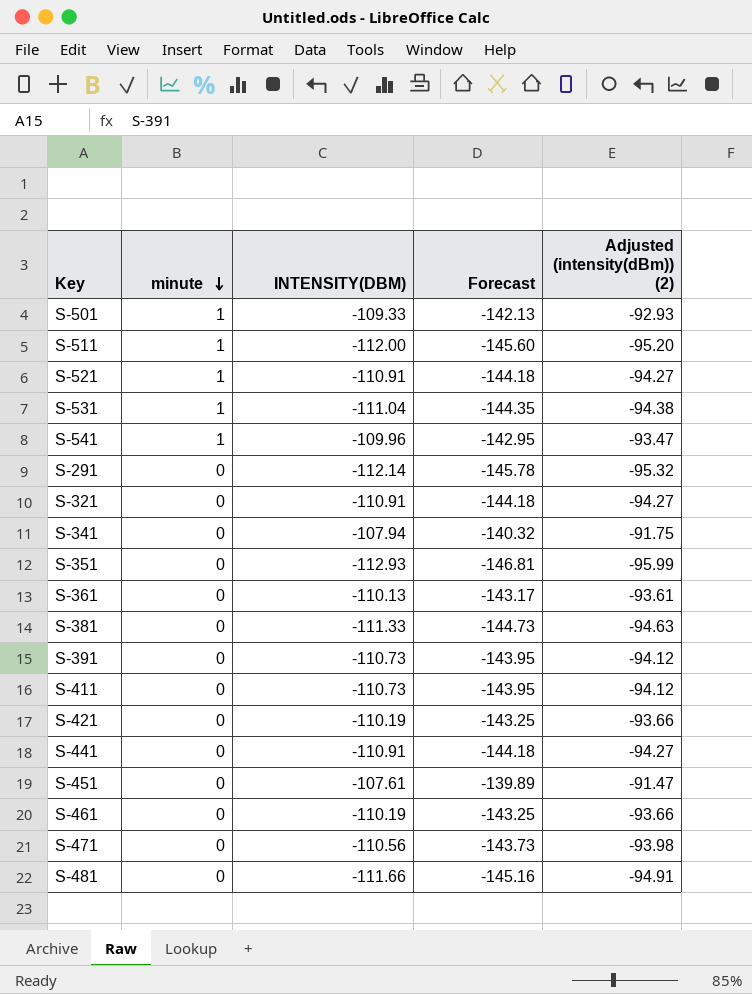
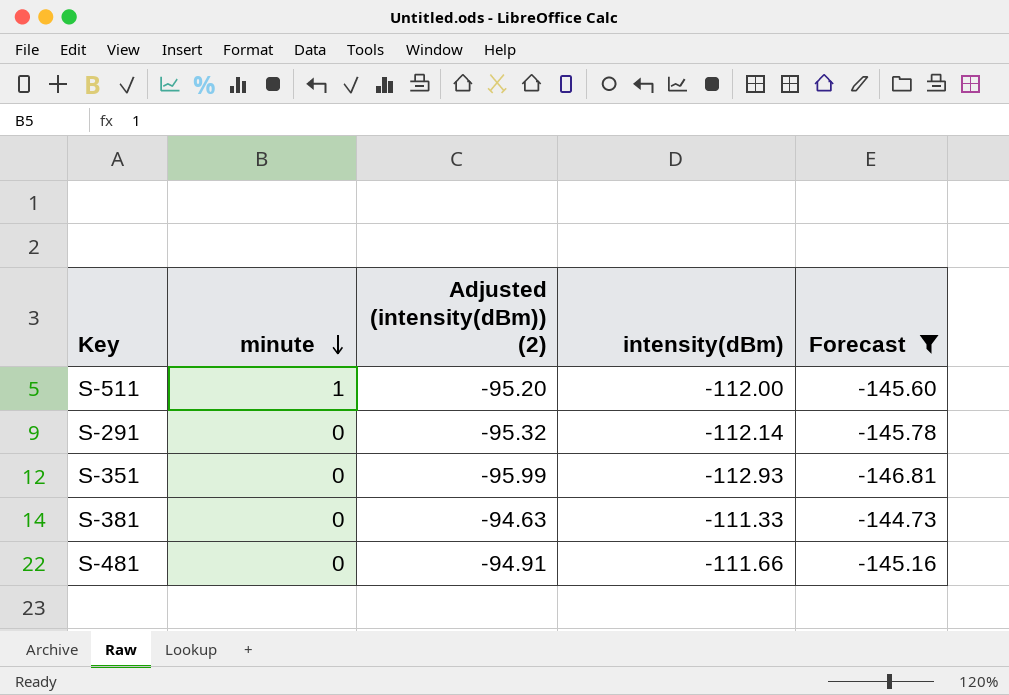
filter: none -> Forecast <= -144.73
column Adjusted (intensity(dBm)) (2) | position: 5 -> 3
column name: INTENSITY(DBM) -> intensity(dBm)

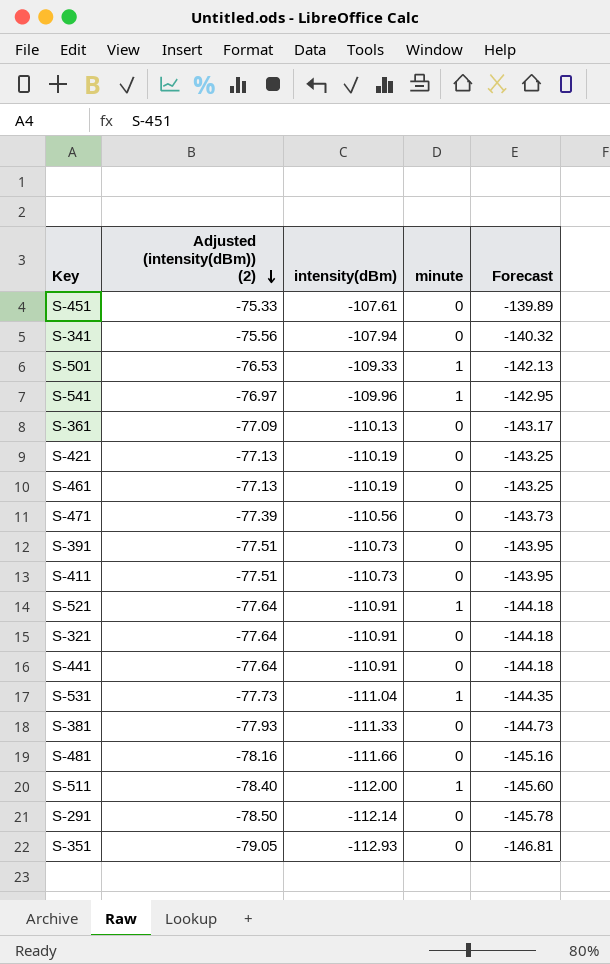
filter: Forecast <= -144.73 -> none
row order: minute descending -> Adjusted (intensity(dBm)) (2) descending
column Adjusted (intensity(dBm)) (2) | formula: [intensity(dBm)] * 0.85 -> [intensity(dBm)] * 0.7
column minute | position: 2 -> 4

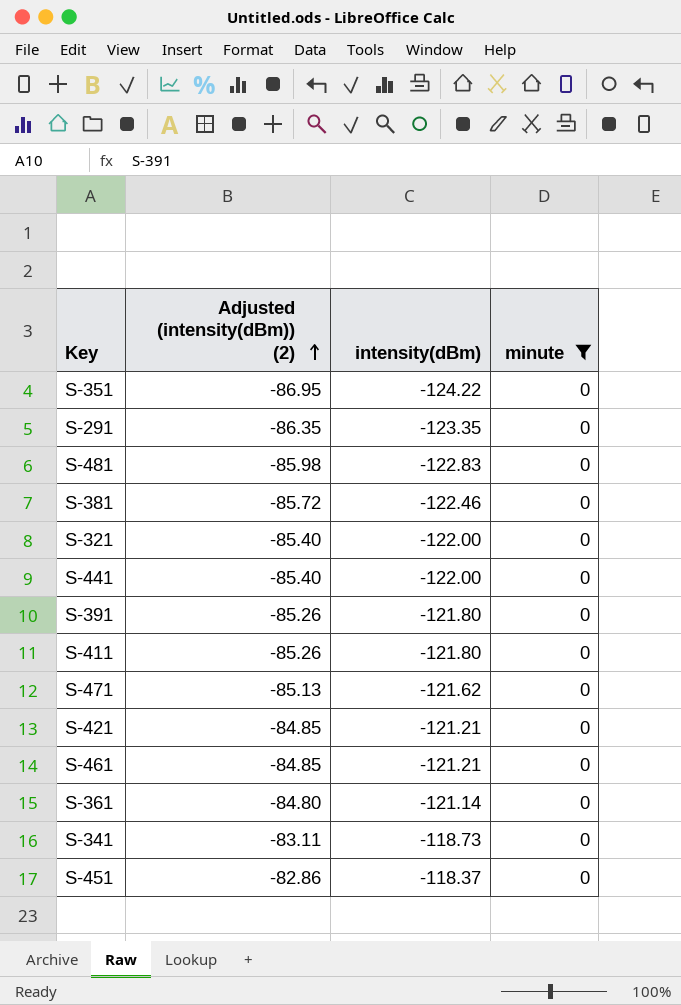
filter: none -> minute = 0
row order: Adjusted (intensity(dBm)) (2) descending -> Adjusted (intensity(dBm)) (2) ascending
column Forecast | formula: [intensity(dBm)] * 1.3 -> none
S-351 | Adjusted (intensity(dBm)) (2): -79.05 -> -86.95
S-351 | intensity(dBm): -112.93 -> -124.22
S-291 | Adjusted (intensity(dBm)) (2): -78.50 -> -86.35
S-291 | intensity(dBm): -112.14 -> -123.35
S-481 | Adjusted (intensity(dBm)) (2): -78.16 -> -85.98
S-481 | intensity(dBm): -111.66 -> -122.83
S-381 | Adjusted (intensity(dBm)) (2): -77.93 -> -85.72
S-381 | intensity(dBm): -111.33 -> -122.46
S-321 | Adjusted (intensity(dBm)) (2): -77.64 -> -85.40
S-321 | intensity(dBm): -110.91 -> -122.00
S-441 | Adjusted (intensity(dBm)) (2): -77.64 -> -85.40
S-441 | intensity(dBm): -110.91 -> -122.00
S-391 | Adjusted (intensity(dBm)) (2): -77.51 -> -85.26
S-391 | intensity(dBm): -110.73 -> -121.80
S-411 | Adjusted (intensity(dBm)) (2): -77.51 -> -85.26
S-411 | intensity(dBm): -110.73 -> -121.80
S-471 | Adjusted (intensity(dBm)) (2): -77.39 -> -85.13
S-471 | intensity(dBm): -110.56 -> -121.62
S-421 | Adjusted (intensity(dBm)) (2): -77.13 -> -84.85
S-421 | intensity(dBm): -110.19 -> -121.21
S-461 | Adjusted (intensity(dBm)) (2): -77.13 -> -84.85
S-461 | intensity(dBm): -110.19 -> -121.21
S-361 | Adjusted (intensity(dBm)) (2): -77.09 -> -84.80
S-361 | intensity(dBm): -110.13 -> -121.14
S-341 | Adjusted (intensity(dBm)) (2): -75.56 -> -83.11
S-341 | intensity(dBm): -107.94 -> -118.73
S-451 | Adjusted (intensity(dBm)) (2): -75.33 -> -82.86
S-451 | intensity(dBm): -107.61 -> -118.37

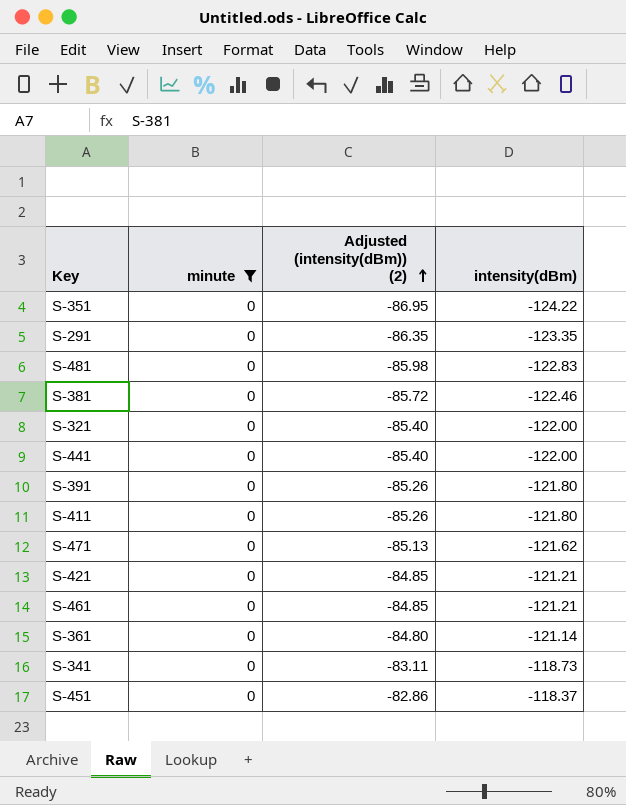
column minute | position: 4 -> 2

